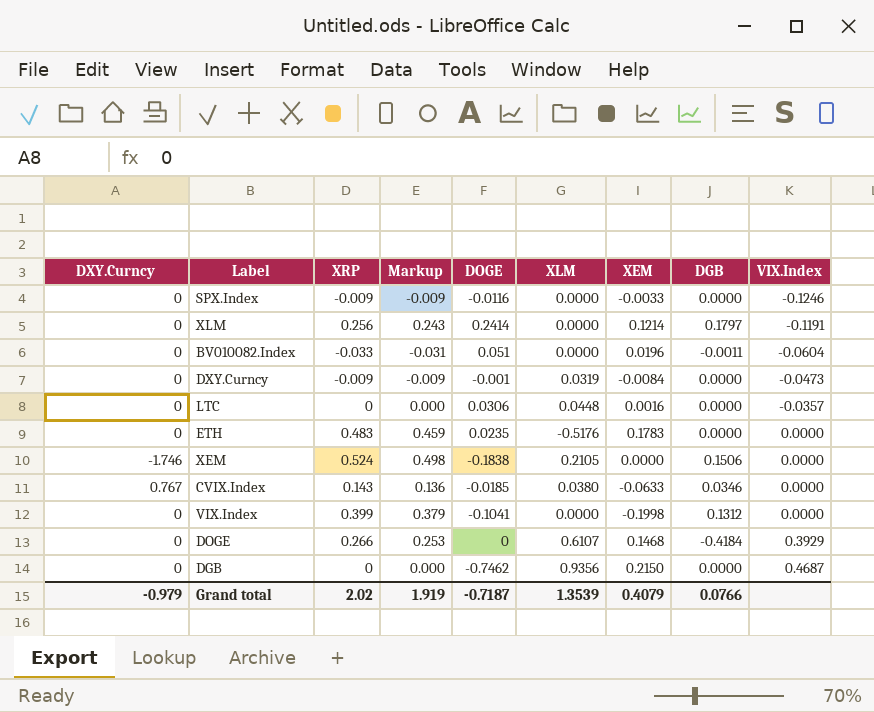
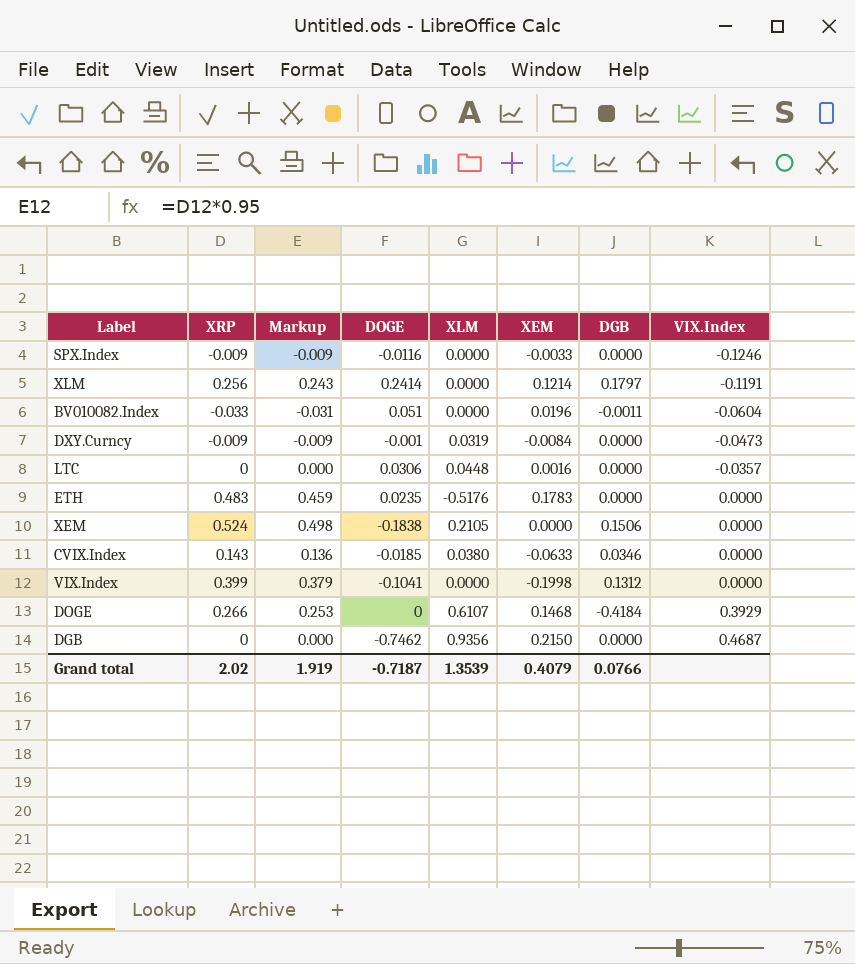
column DXY.Curncy | position: 1 -> none

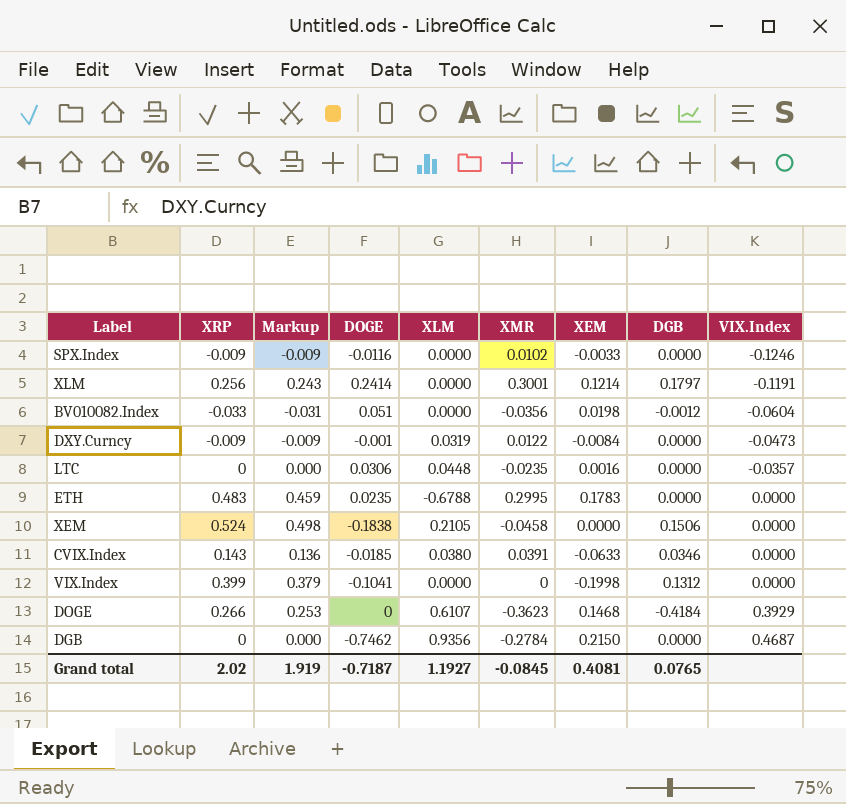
column XMR | position: none -> 6
BV010082.Index | XEM: 0.0196 -> 0.0198
BV010082.Index | DGB: -0.0011 -> -0.0012
ETH | XLM: -0.5176 -> -0.6788
Grand total | XLM: 1.3539 -> 1.1927
Grand total | XEM: 0.4079 -> 0.4081
Grand total | DGB: 0.0766 -> 0.0765

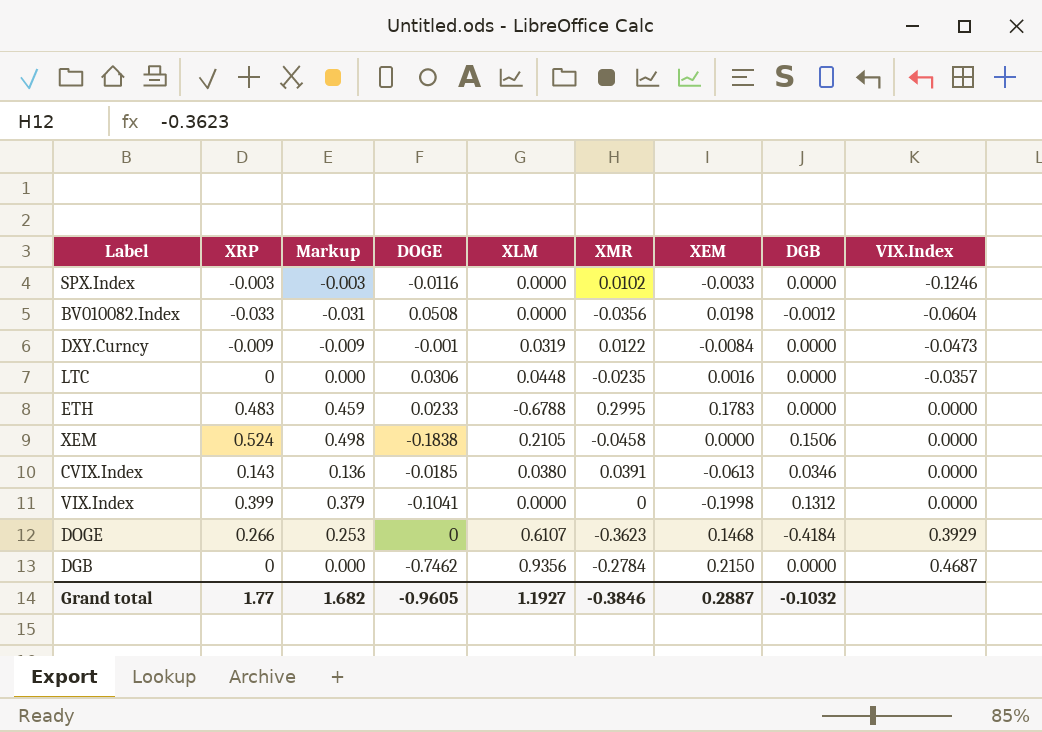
row XLM: 0.256 | 0.243 | 0.2414 | 0.0000 | 0.3001 | 0.1214 | 0.1797 | -0.1191 -> none
SPX.Index | XRP: -0.009 -> -0.003
SPX.Index | Markup: -0.009 -> -0.003
BV010082.Index | DOGE: 0.051 -> 0.0508
ETH | DOGE: 0.0235 -> 0.0233
CVIX.Index | XEM: -0.0633 -> -0.0613
Grand total | XRP: 2.02 -> 1.77
Grand total | Markup: 1.919 -> 1.682
Grand total | DOGE: -0.7187 -> -0.9605
Grand total | XMR: -0.0845 -> -0.3846
Grand total | XEM: 0.4081 -> 0.2887
Grand total | DGB: 0.0765 -> -0.1032

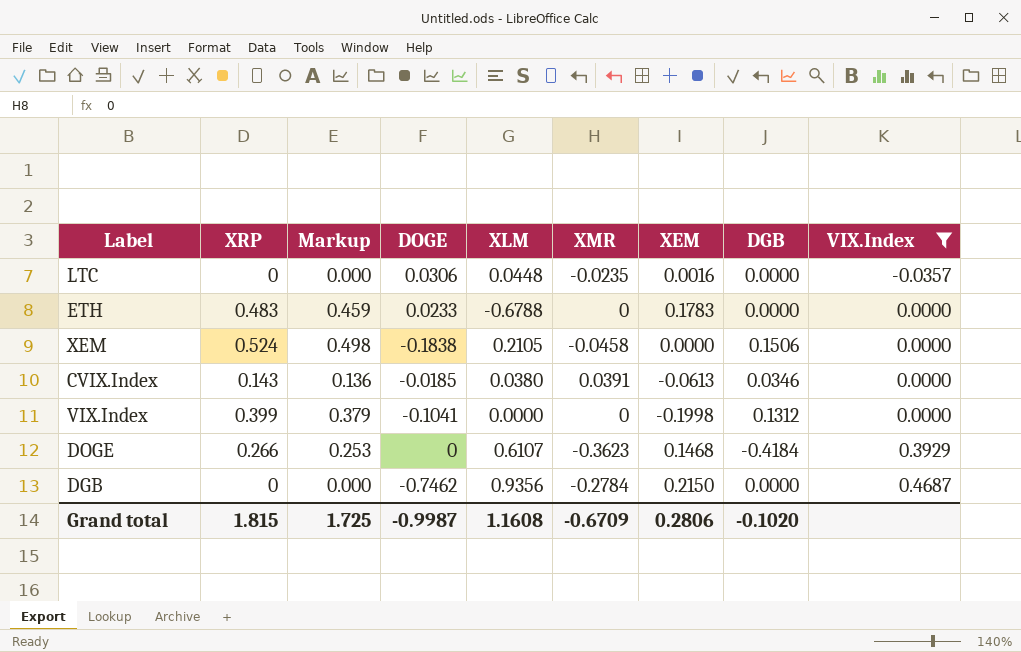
filter: none -> VIX.Index >= -0.0357
ETH | XMR: 0.2995 -> 0
Grand total | XRP: 1.77 -> 1.815
Grand total | Markup: 1.682 -> 1.725
Grand total | DOGE: -0.9605 -> -0.9987
Grand total | XLM: 1.1927 -> 1.1608
Grand total | XMR: -0.3846 -> -0.6709
Grand total | XEM: 0.2887 -> 0.2806
Grand total | DGB: -0.1032 -> -0.1020

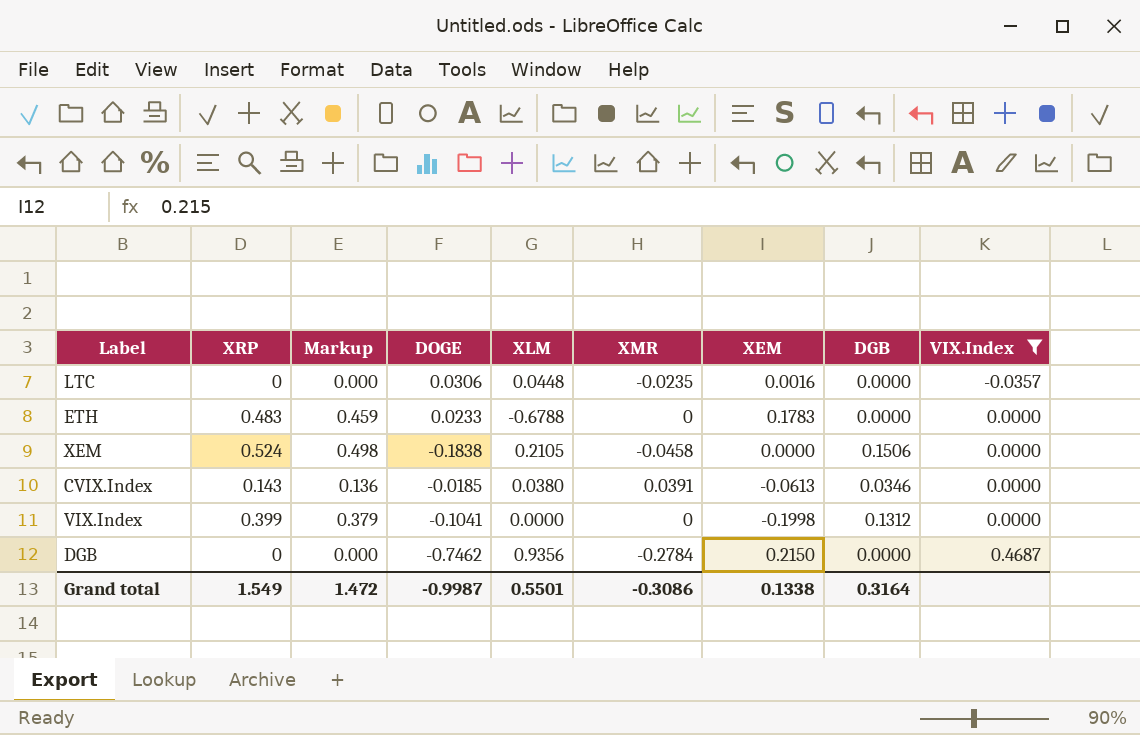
row DOGE: 0.266 | 0.253 | 0 | 0.6107 | -0.3623 | 0.1468 | -0.4184 | 0.3929 -> none
Grand total | XRP: 1.815 -> 1.549
Grand total | Markup: 1.725 -> 1.472
Grand total | XLM: 1.1608 -> 0.5501
Grand total | XMR: -0.6709 -> -0.3086
Grand total | XEM: 0.2806 -> 0.1338
Grand total | DGB: -0.1020 -> 0.3164

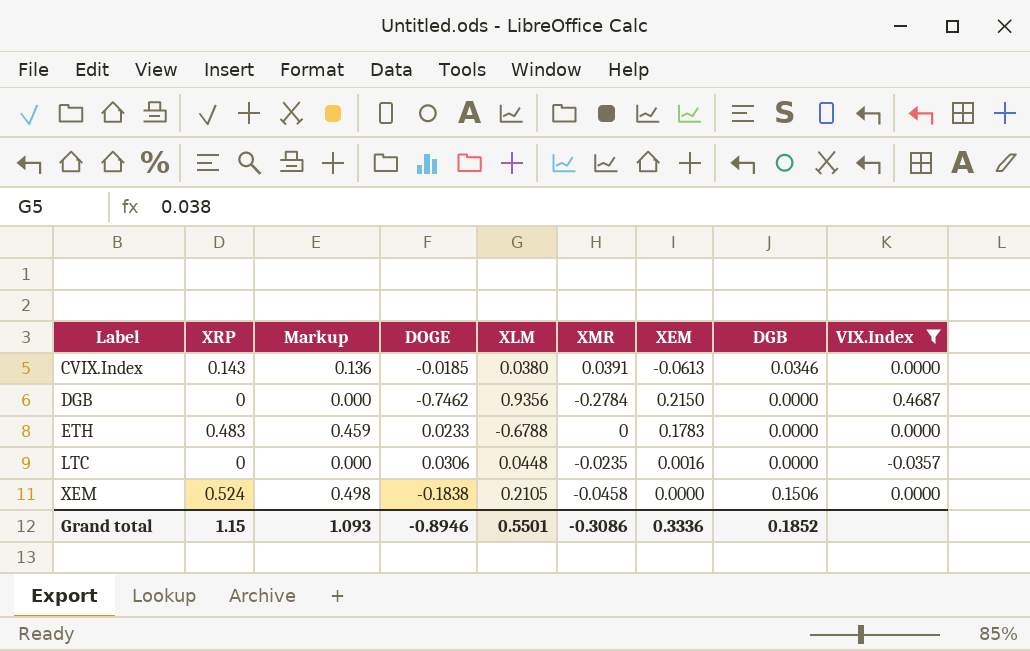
row order: VIX.Index ascending -> Label ascending
row VIX.Index: 0.399 | 0.379 | -0.1041 | 0.0000 | 0 | -0.1998 | 0.1312 | 0.0000 -> none
Grand total | XRP: 1.549 -> 1.15
Grand total | Markup: 1.472 -> 1.093
Grand total | DOGE: -0.9987 -> -0.8946
Grand total | XEM: 0.1338 -> 0.3336
Grand total | DGB: 0.3164 -> 0.1852

